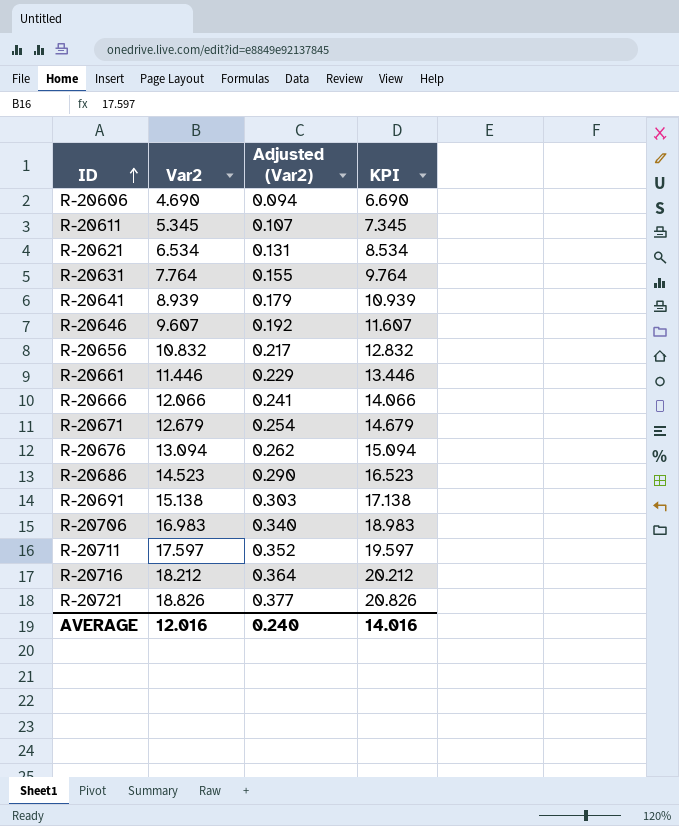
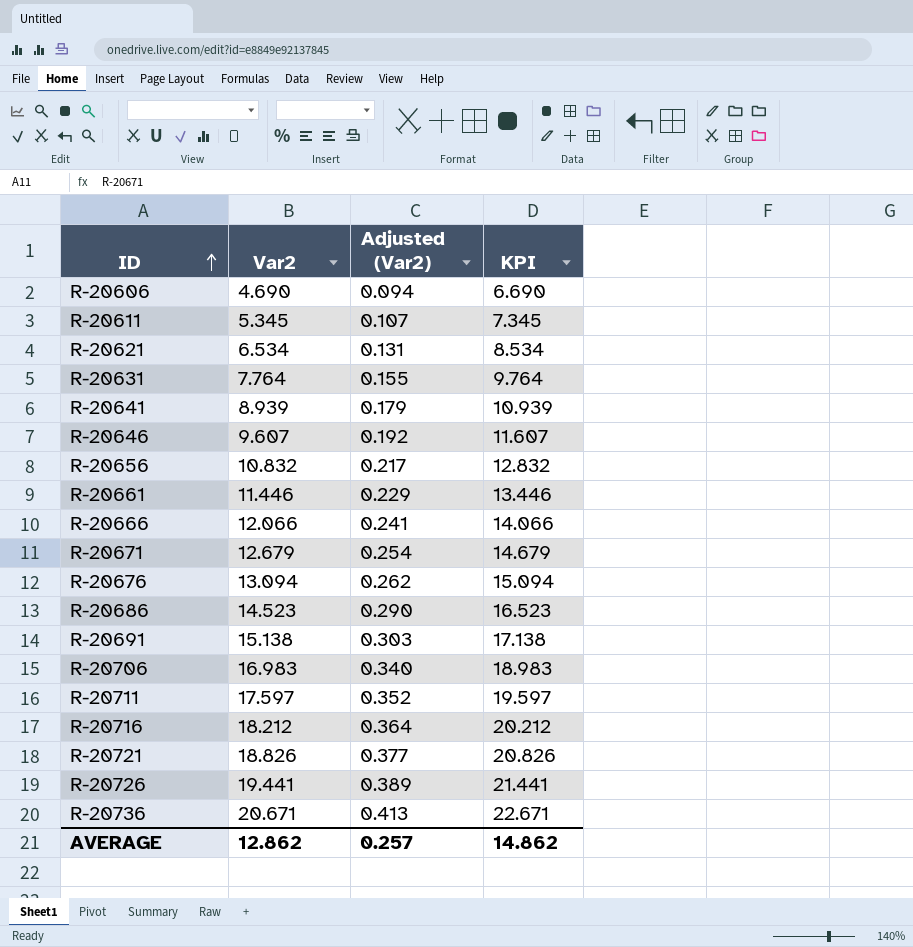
row R-20726: none -> 19.441 | 0.389 | 21.441
row R-20736: none -> 20.671 | 0.413 | 22.671
AVERAGE | Var2: 12.016 -> 12.862
AVERAGE | Adjusted (Var2): 0.240 -> 0.257
AVERAGE | KPI: 14.016 -> 14.862

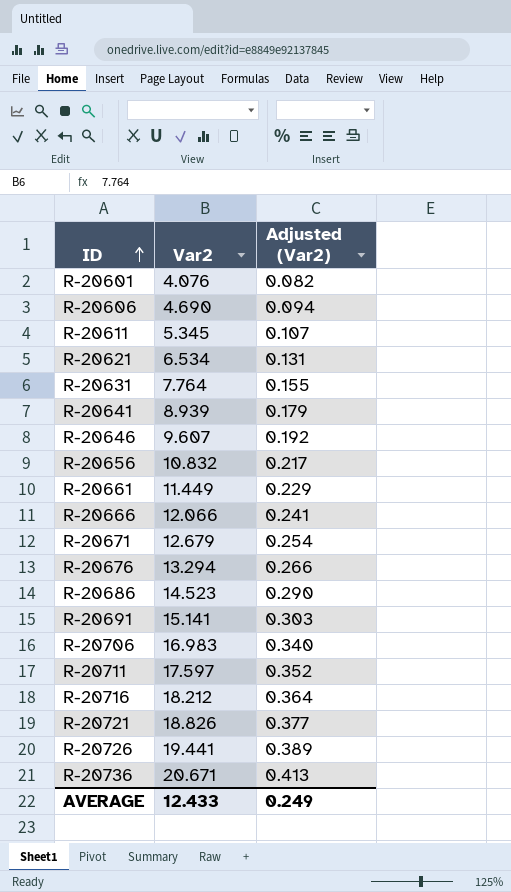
column KPI | formula: [Var2] + 2 -> none
row R-20601: none -> 4.076 | 0.082
R-20661 | Var2: 11.446 -> 11.449
R-20676 | Var2: 13.094 -> 13.294
R-20676 | Adjusted (Var2): 0.262 -> 0.266
R-20691 | Var2: 15.138 -> 15.141
AVERAGE | Var2: 12.862 -> 12.433
AVERAGE | Adjusted (Var2): 0.257 -> 0.249

